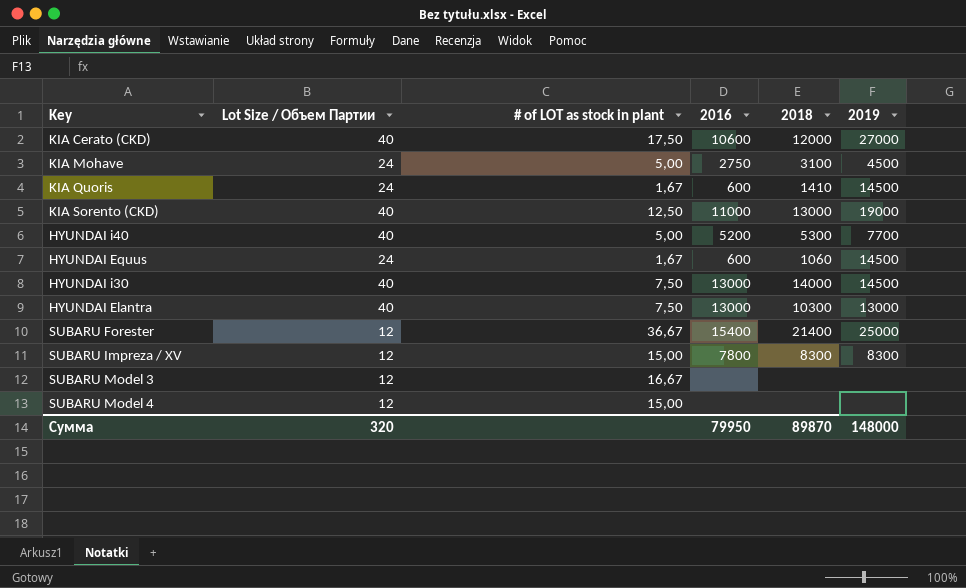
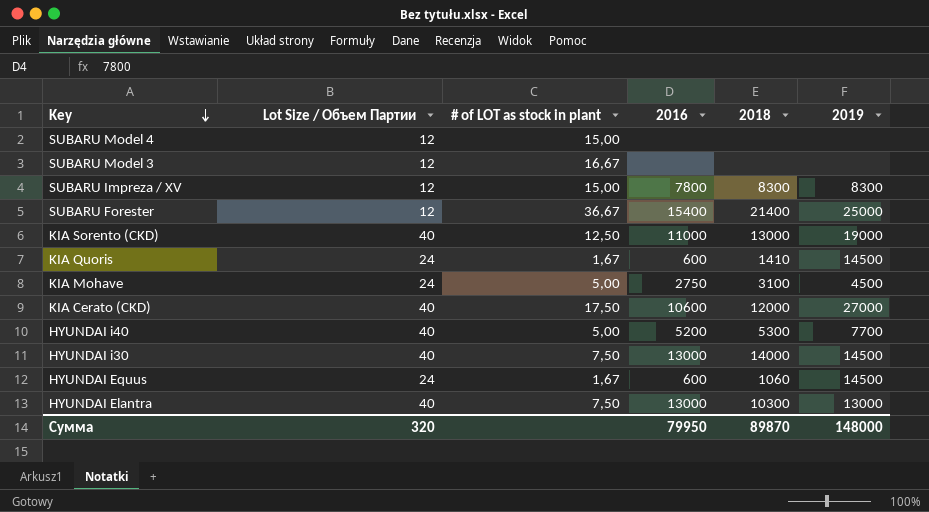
row order: none -> Key descending

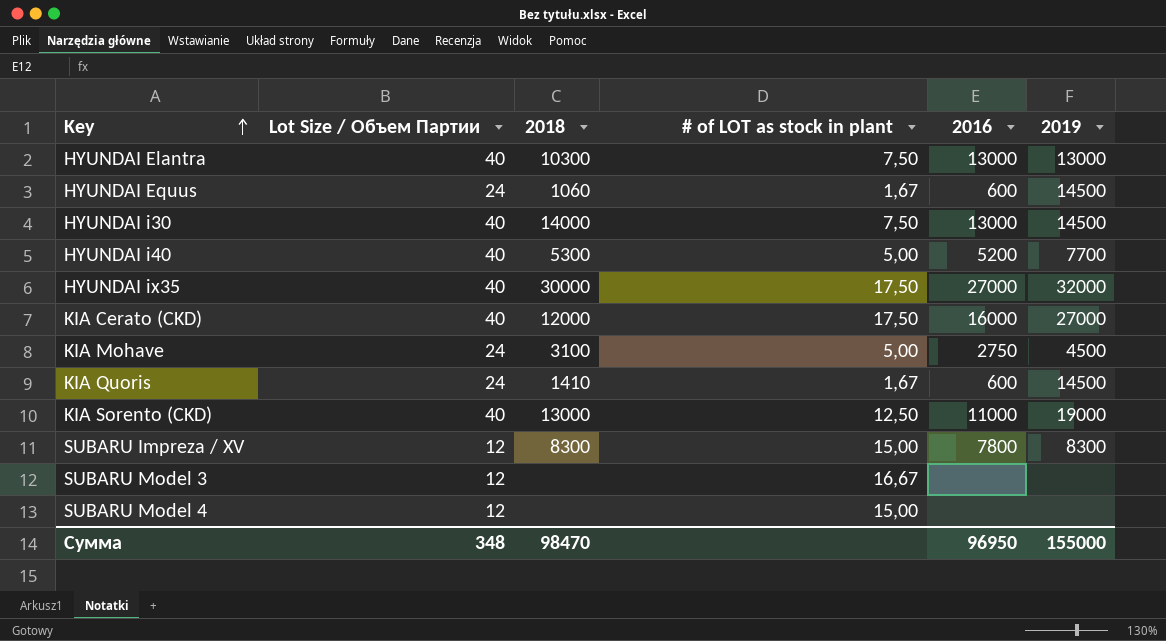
row order: Key descending -> Key ascending
column 2018 | position: 5 -> 3
row SUBARU Forester: 12 | 36,67 | 15400 | 21400 | 25000 -> none
row HYUNDAI ix35: none -> 40 | 30000 | 17,50 | 27000 | 32000
KIA Cerato (CKD) | 2016: 10600 -> 16000
Сумма | Lot Size / Объем Партии: 320 -> 348
Сумма | 2018: 89870 -> 98470
Сумма | 2016: 79950 -> 96950
Сумма | 2019: 148000 -> 155000

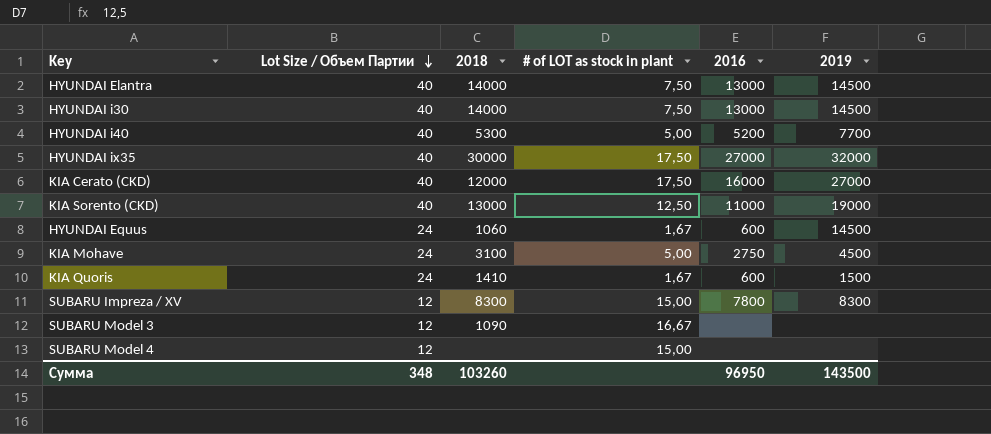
row order: Key ascending -> Lot Size / Объем Партии descending
HYUNDAI Elantra | 2018: 10300 -> 14000
HYUNDAI Elantra | 2019: 13000 -> 14500
KIA Quoris | 2019: 14500 -> 1500
SUBARU Model 3 | 2018: none -> 1090
Сумма | 2018: 98470 -> 103260
Сумма | 2019: 155000 -> 143500

